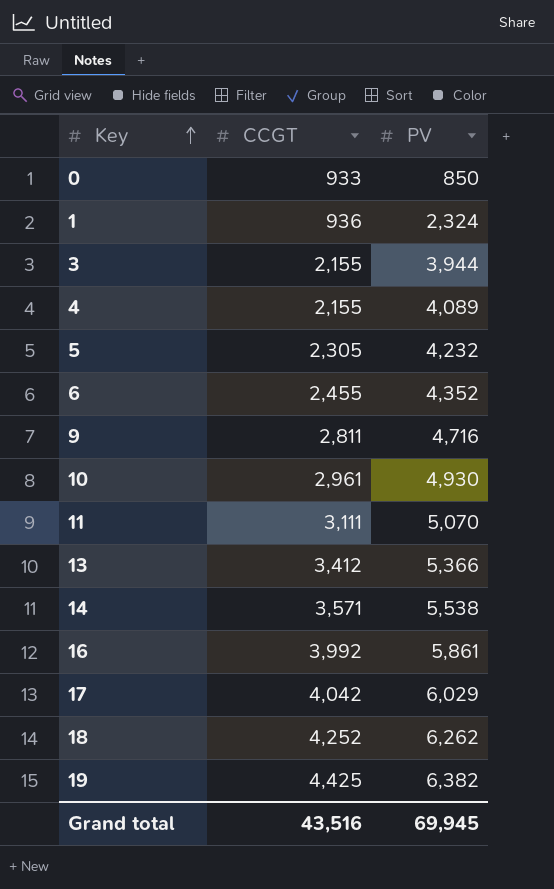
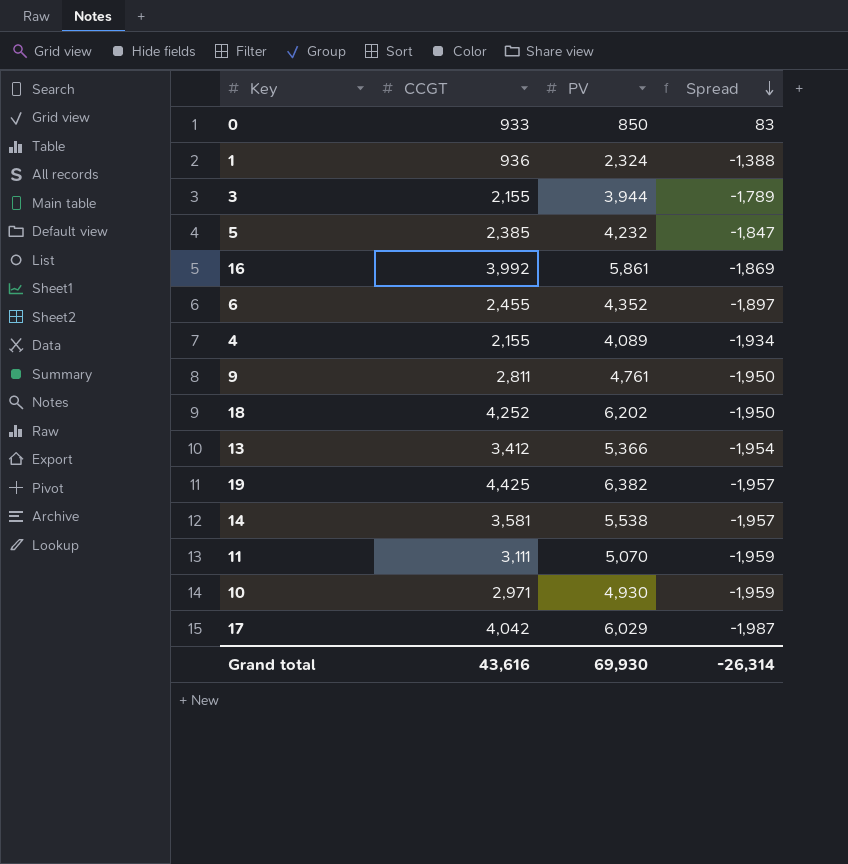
row order: Key ascending -> Spread descending
column Spread | formula: none -> [CCGT] - [PV]
5 | CCGT: 2,305 -> 2,385
9 | PV: 4,716 -> 4,761
18 | PV: 6,262 -> 6,202
14 | CCGT: 3,571 -> 3,581
10 | CCGT: 2,961 -> 2,971
Grand total | CCGT: 43,516 -> 43,616
Grand total | PV: 69,945 -> 69,930

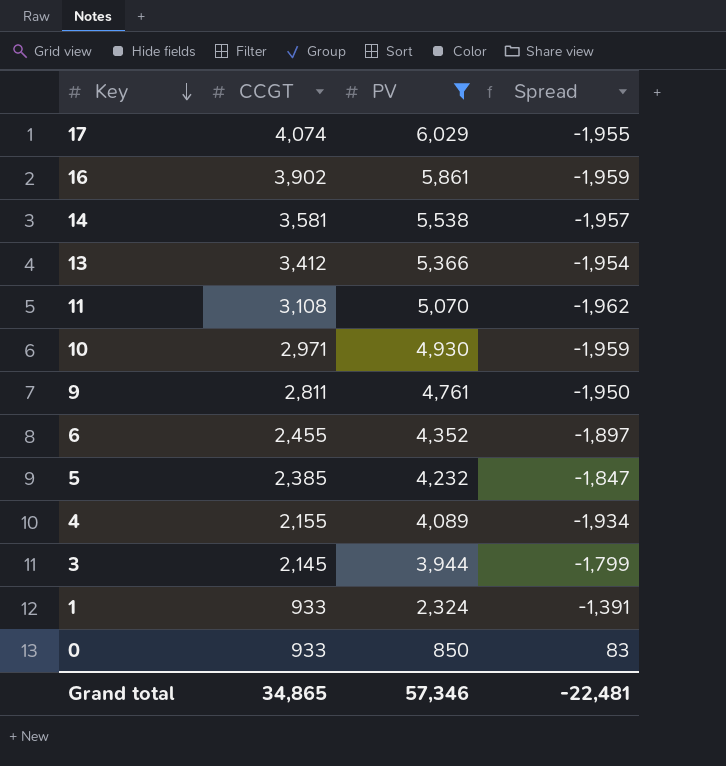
filter: none -> PV <= 6,029
row order: Spread descending -> Key descending
17 | CCGT: 4,042 -> 4,074
17 | Spread: -1,987 -> -1,955
16 | CCGT: 3,992 -> 3,902
16 | Spread: -1,869 -> -1,959
11 | CCGT: 3,111 -> 3,108
11 | Spread: -1,959 -> -1,962
3 | CCGT: 2,155 -> 2,145
3 | Spread: -1,789 -> -1,799
1 | CCGT: 936 -> 933
1 | Spread: -1,388 -> -1,391
Grand total | CCGT: 43,616 -> 34,865
Grand total | PV: 69,930 -> 57,346
Grand total | Spread: -26,314 -> -22,481

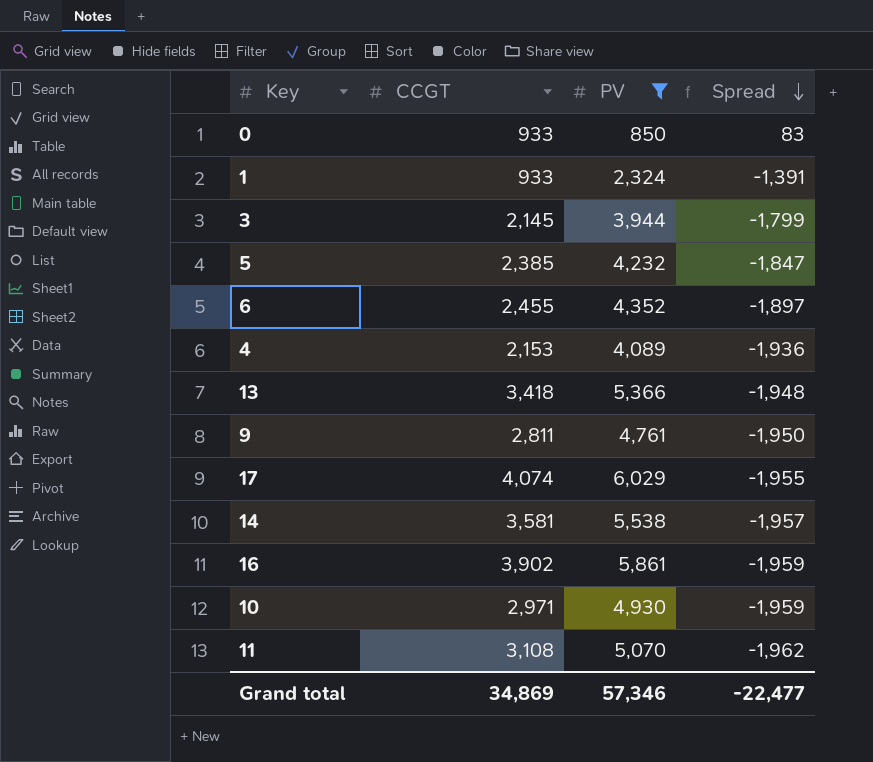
row order: Key descending -> Spread descending
4 | CCGT: 2,155 -> 2,153
4 | Spread: -1,934 -> -1,936
13 | CCGT: 3,412 -> 3,418
13 | Spread: -1,954 -> -1,948
Grand total | CCGT: 34,865 -> 34,869
Grand total | Spread: -22,481 -> -22,477

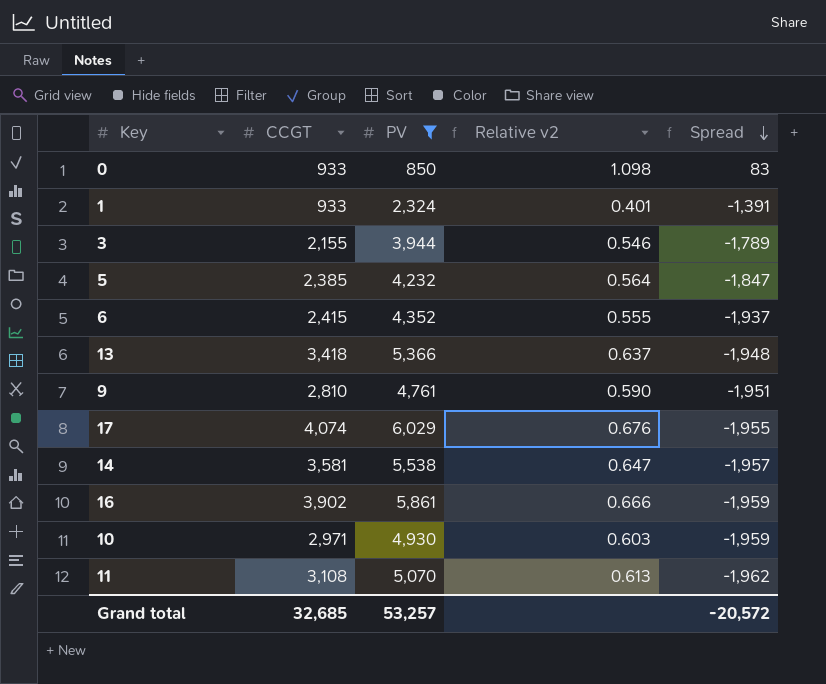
column Relative v2 | formula: none -> [CCGT] / [PV]
row 4: 2,153 | 4,089 | -1,936 -> none
3 | CCGT: 2,145 -> 2,155
3 | Spread: -1,799 -> -1,789
6 | CCGT: 2,455 -> 2,415
6 | Spread: -1,897 -> -1,937
9 | CCGT: 2,811 -> 2,810
9 | Spread: -1,950 -> -1,951
Grand total | CCGT: 34,869 -> 32,685
Grand total | PV: 57,346 -> 53,257
Grand total | Spread: -22,477 -> -20,572

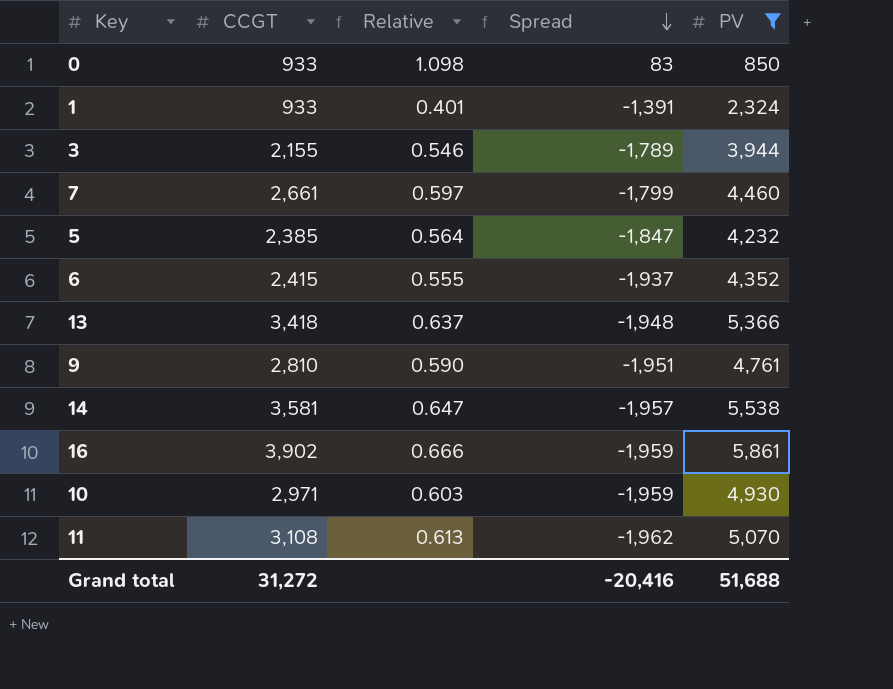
column name: Relative v2 -> Relative
column PV | position: 3 -> 5
row 17: 4,074 | 6,029 | 0.676 | -1,955 -> none
row 7: none -> 2,661 | 0.597 | -1,799 | 4,460
Grand total | CCGT: 32,685 -> 31,272
Grand total | Spread: -20,572 -> -20,416
Grand total | PV: 53,257 -> 51,688

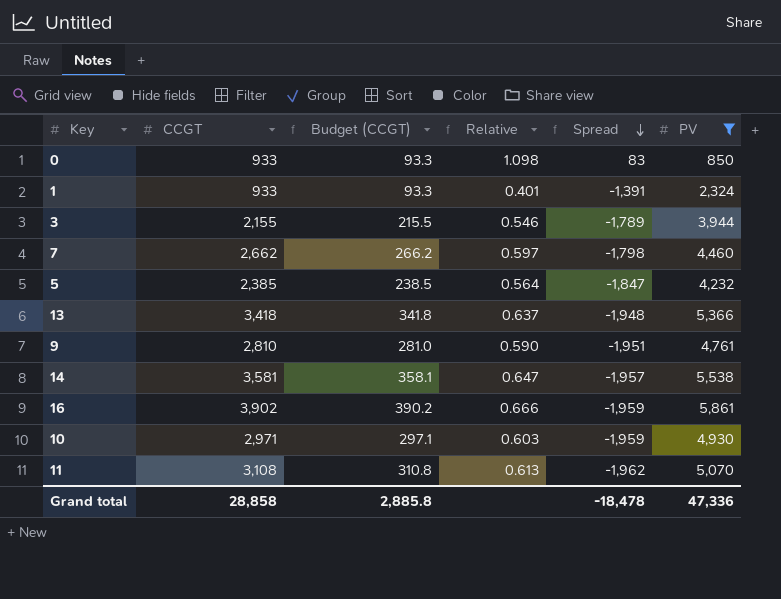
column Budget (CCGT) | formula: none -> [CCGT] * 0.1
row 6: 2,415 | 0.555 | -1,937 | 4,352 -> none
7 | CCGT: 2,661 -> 2,662
7 | Spread: -1,799 -> -1,798
Grand total | CCGT: 31,272 -> 28,858
Grand total | Spread: -20,416 -> -18,478
Grand total | PV: 51,688 -> 47,336

